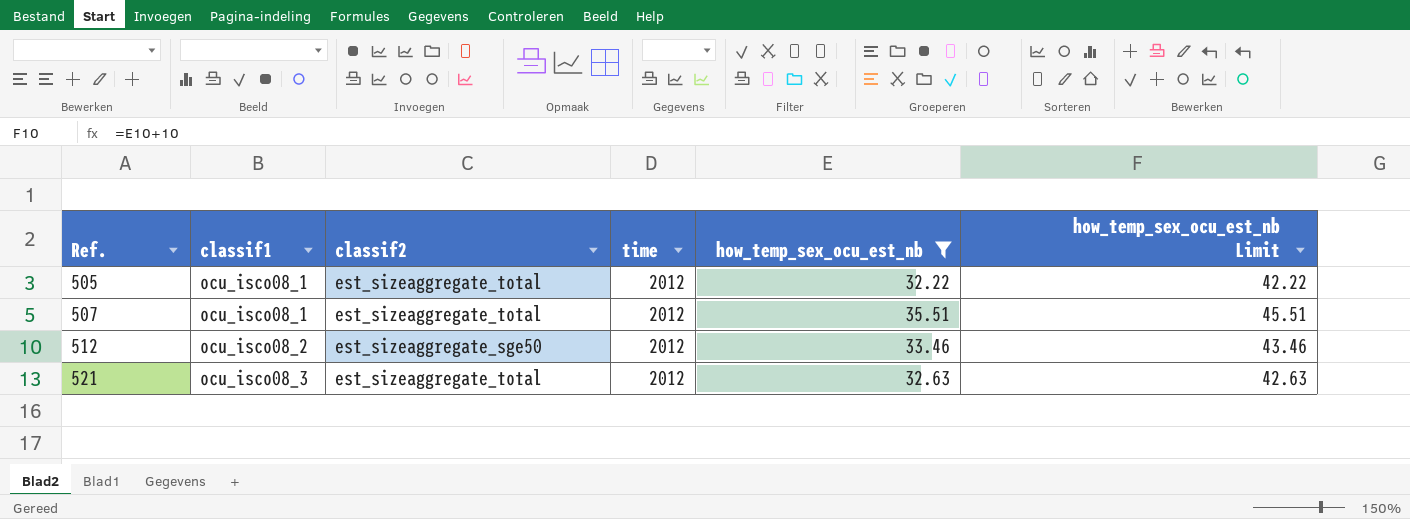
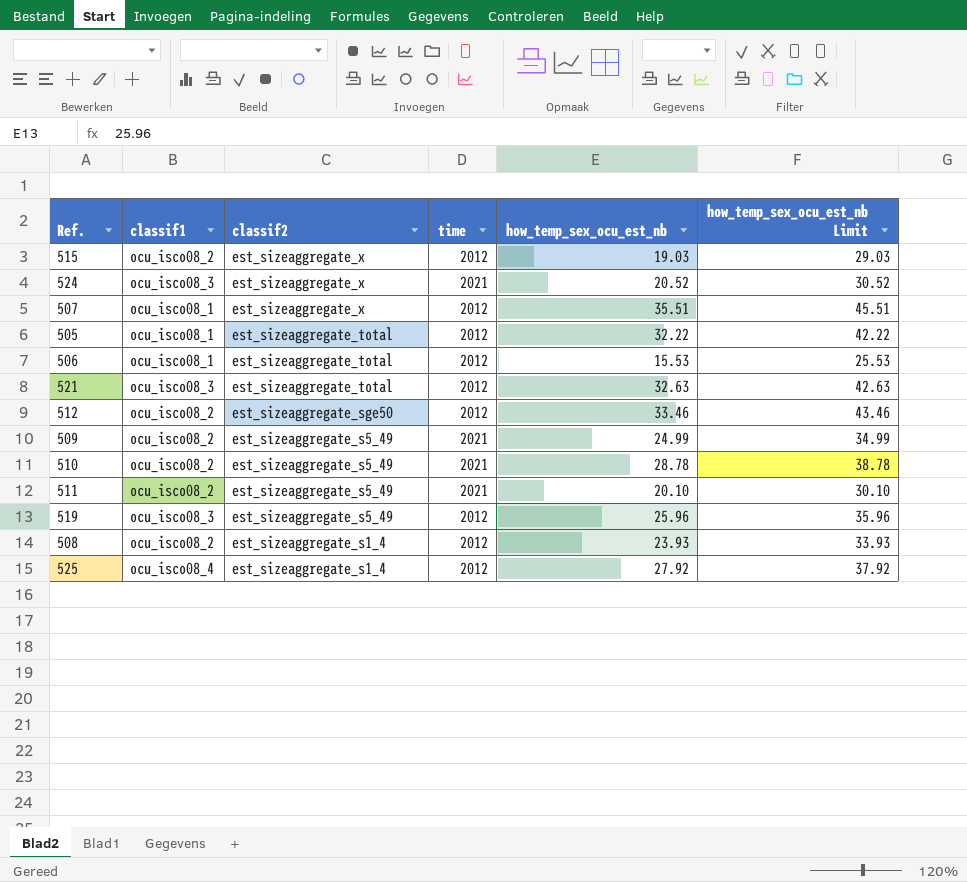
filter: how_temp_sex_ocu_est_nb >= 32.22 -> none
row order: Ref. ascending -> classif2 descending
507 | classif2: est_sizeaggregate_total -> est_sizeaggregate_x

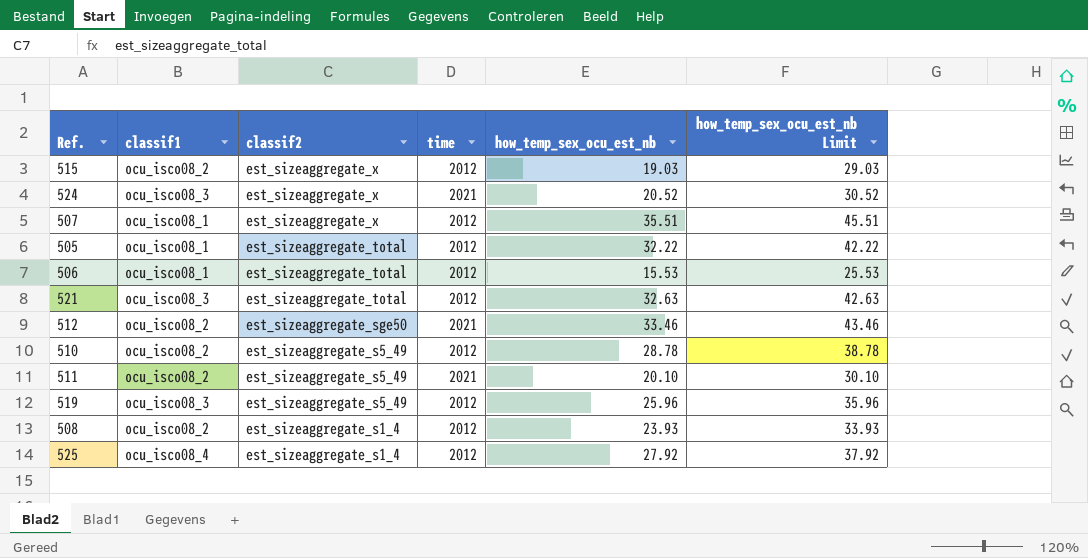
row 509: ocu_isco08_2 | est_sizeaggregate_s5_49 | 2021 | 24.99 | 34.99 -> none
512 | time: 2012 -> 2021
510 | time: 2021 -> 2012

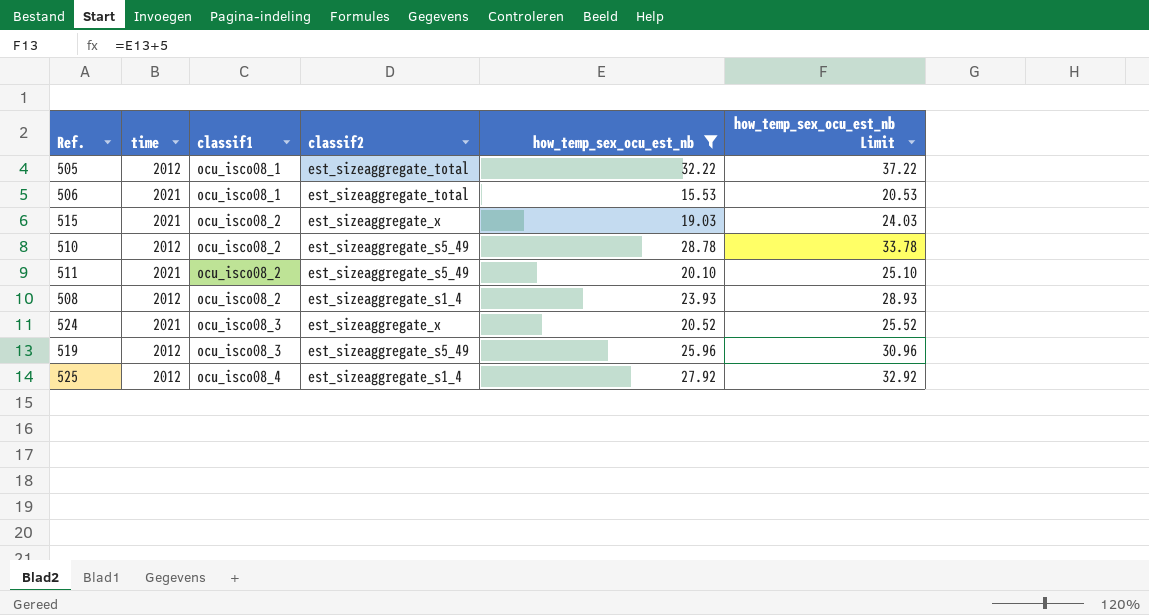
filter: none -> how_temp_sex_ocu_est_nb <= 32.22
row order: classif2 descending -> classif1 ascending
column time | position: 4 -> 2
column how_temp_sex_ocu_est_nb Limit | formula: [how_temp_sex_ocu_est_nb] + 10 -> [how_temp_sex_ocu_est_nb] + 5
506 | time: 2012 -> 2021
515 | time: 2012 -> 2021

